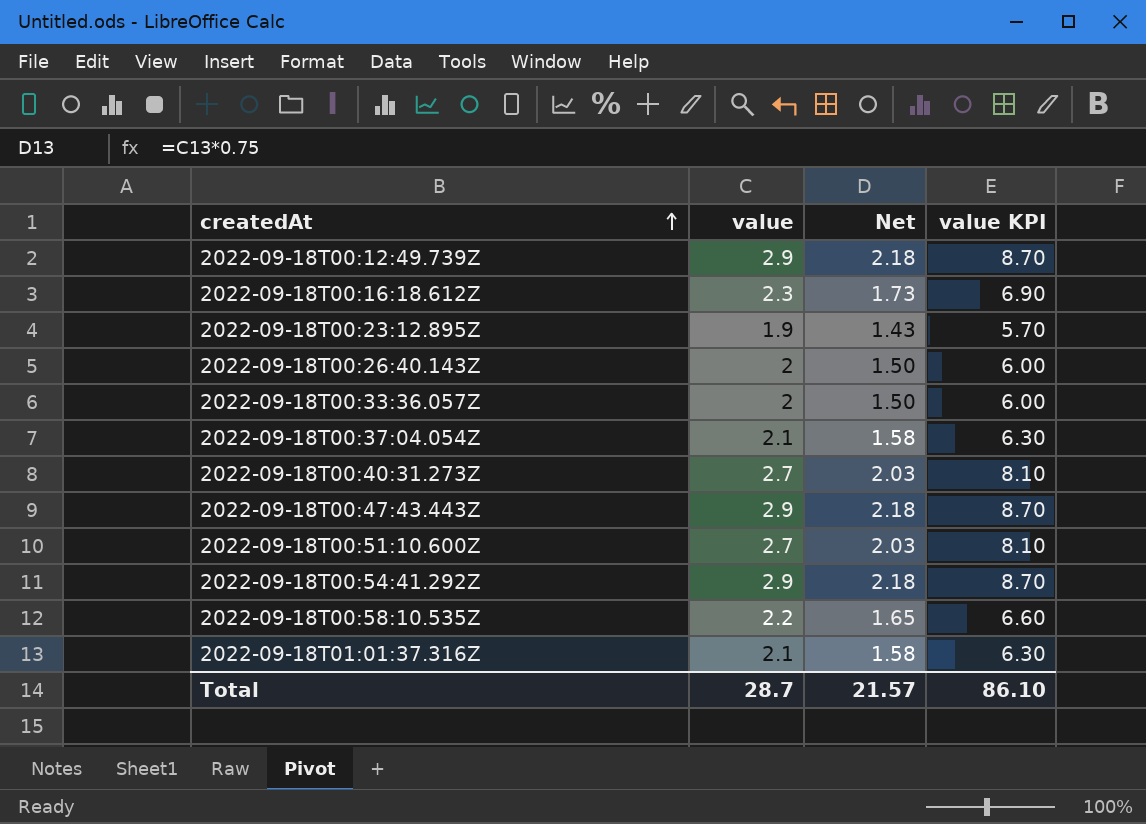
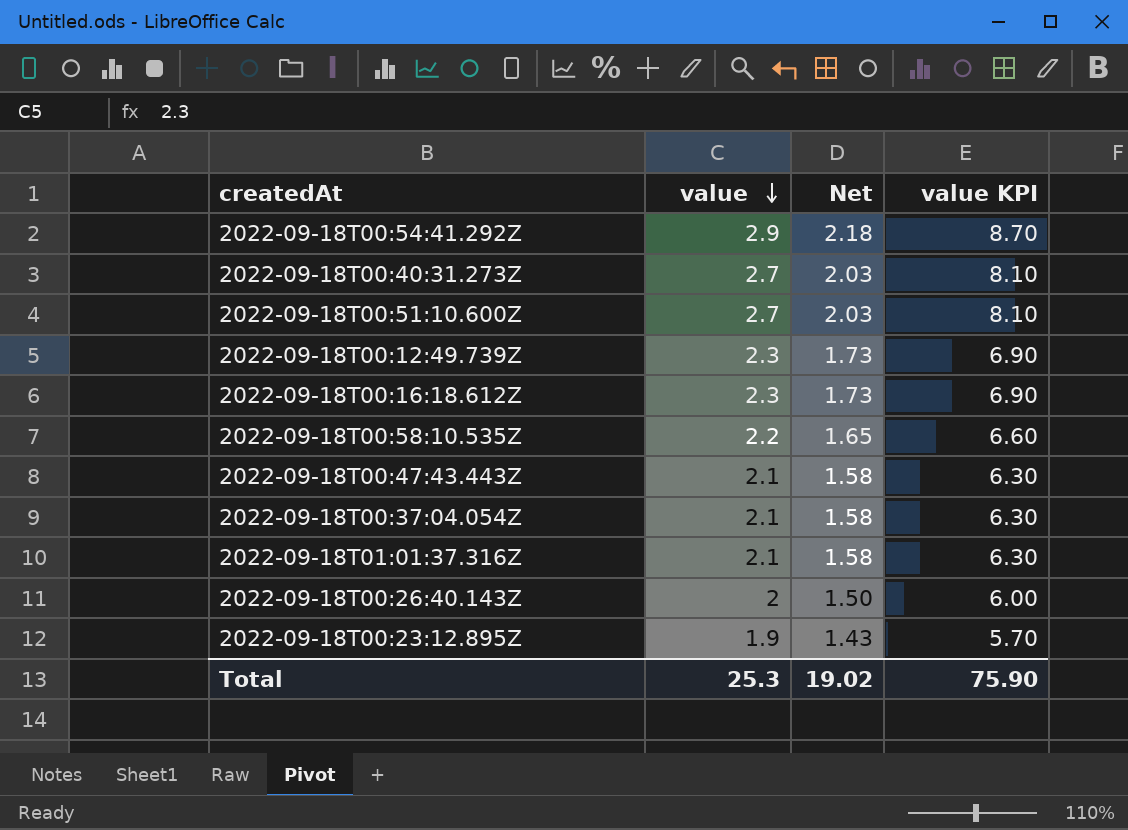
row order: createdAt ascending -> value descending
row 2022-09-18T00:33:36.057Z: 2 | 1.50 | 6.00 -> none
2022-09-18T00:12:49.739Z | value: 2.9 -> 2.3
2022-09-18T00:12:49.739Z | Net: 2.18 -> 1.73
2022-09-18T00:12:49.739Z | value KPI: 8.70 -> 6.90
2022-09-18T00:47:43.443Z | value: 2.9 -> 2.1
2022-09-18T00:47:43.443Z | Net: 2.18 -> 1.58
2022-09-18T00:47:43.443Z | value KPI: 8.70 -> 6.30
Total | value: 28.7 -> 25.3
Total | Net: 21.57 -> 19.02
Total | value KPI: 86.10 -> 75.90

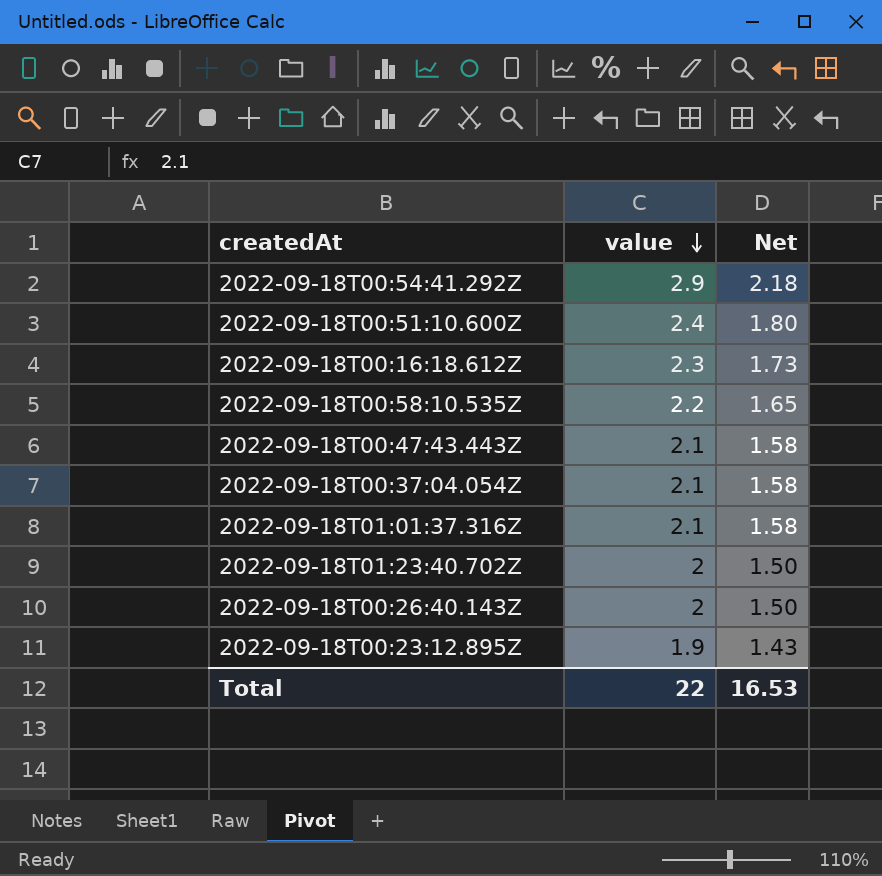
column value KPI | formula: [value] * 3 -> none
row 2022-09-18T00:40:31.273Z: 2.7 | 2.03 | 8.10 -> none
row 2022-09-18T00:12:49.739Z: 2.3 | 1.73 | 6.90 -> none
2022-09-18T00:51:10.600Z | value: 2.7 -> 2.4
2022-09-18T00:51:10.600Z | Net: 2.03 -> 1.80
row 2022-09-18T01:23:40.702Z: none -> 2 | 1.50
Total | value: 25.3 -> 22
Total | Net: 19.02 -> 16.53

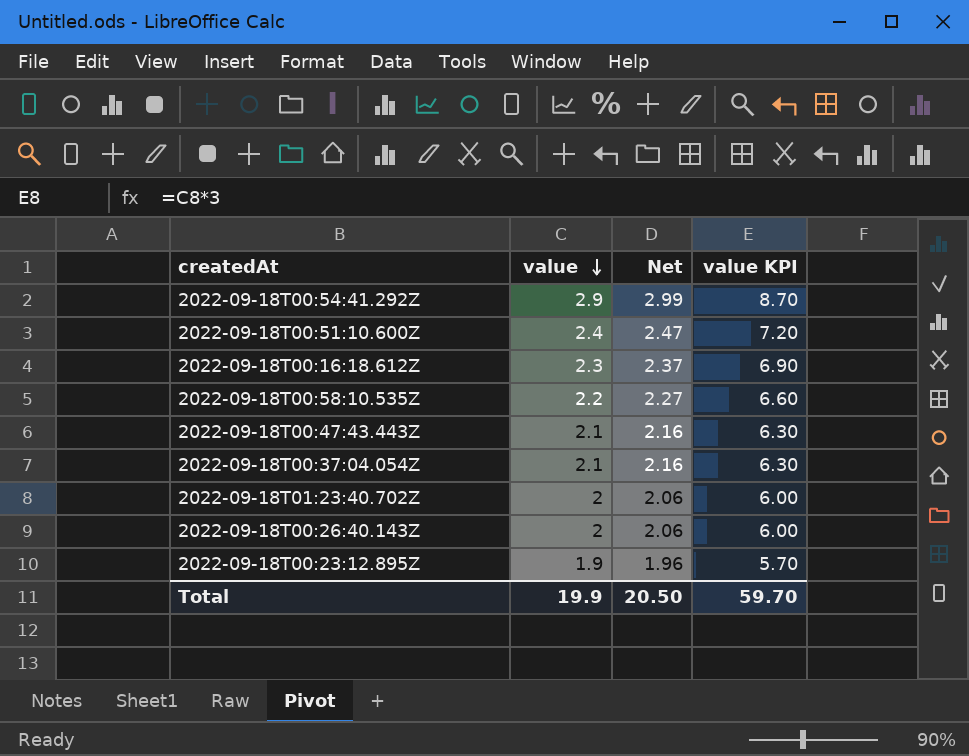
column Net | formula: [value] * 0.75 -> [value] * 1.03
column value KPI | formula: none -> [value] * 3
row 2022-09-18T01:01:37.316Z: 2.1 | 1.58 -> none
Total | value: 22 -> 19.9
Total | Net: 16.53 -> 20.50

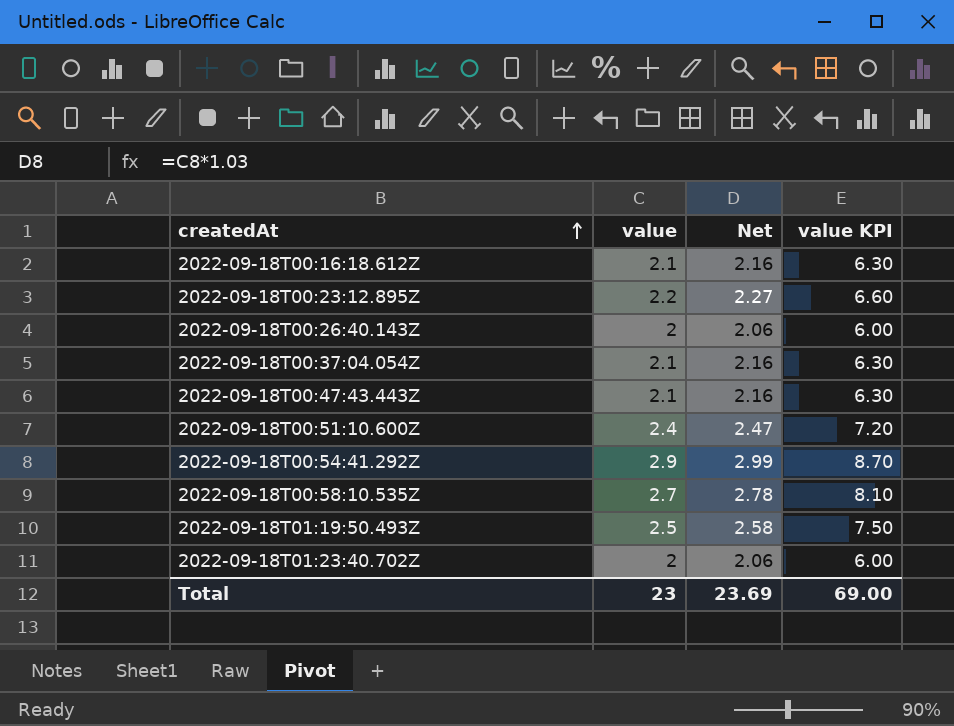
row order: value descending -> createdAt ascending
2022-09-18T00:16:18.612Z | value: 2.3 -> 2.1
2022-09-18T00:16:18.612Z | Net: 2.37 -> 2.16
2022-09-18T00:16:18.612Z | value KPI: 6.90 -> 6.30
2022-09-18T00:23:12.895Z | value: 1.9 -> 2.2
2022-09-18T00:23:12.895Z | Net: 1.96 -> 2.27
2022-09-18T00:23:12.895Z | value KPI: 5.70 -> 6.60
2022-09-18T00:58:10.535Z | value: 2.2 -> 2.7
2022-09-18T00:58:10.535Z | Net: 2.27 -> 2.78
2022-09-18T00:58:10.535Z | value KPI: 6.60 -> 8.10
row 2022-09-18T01:19:50.493Z: none -> 2.5 | 2.58 | 7.50
Total | value: 19.9 -> 23
Total | Net: 20.50 -> 23.69
Total | value KPI: 59.70 -> 69.00

